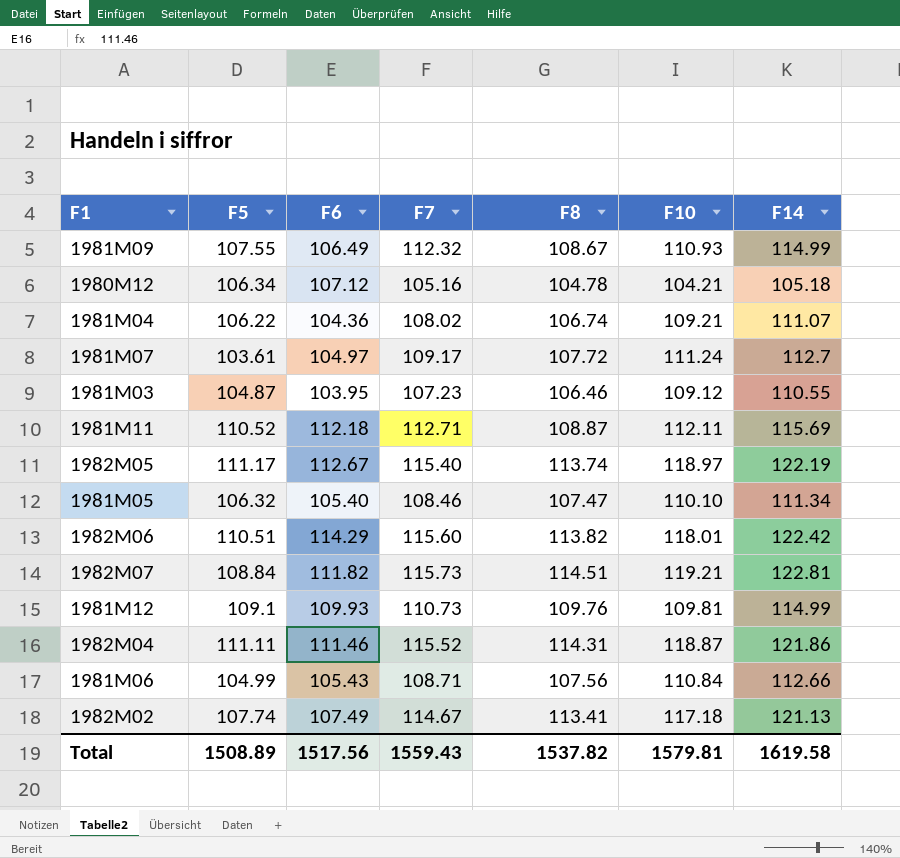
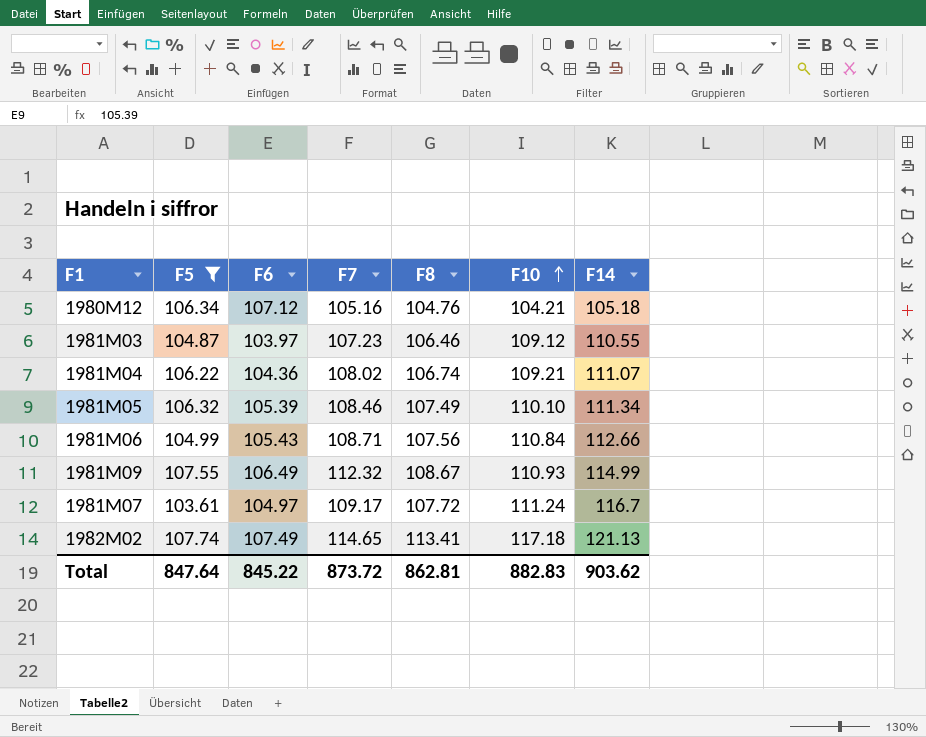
filter: none -> F5 <= 107.74
row order: none -> F10 ascending
1980M12 | F8: 104.78 -> 104.76
1981M03 | F6: 103.95 -> 103.97
1981M05 | F6: 105.40 -> 105.39
1981M05 | F8: 107.47 -> 107.49
1981M07 | F14: 112.7 -> 116.7
1982M02 | F7: 114.67 -> 114.65
Total | F5: 1508.89 -> 847.64
Total | F6: 1517.56 -> 845.22
Total | F7: 1559.43 -> 873.72
Total | F8: 1537.82 -> 862.81
Total | F10: 1579.81 -> 882.83
Total | F14: 1619.58 -> 903.62

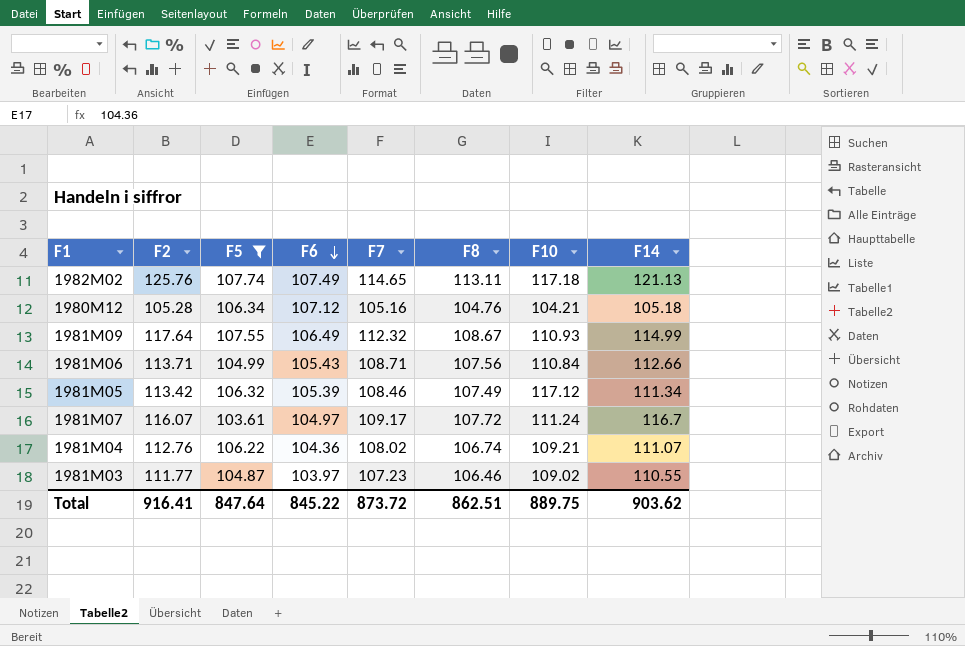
row order: F10 ascending -> F6 descending
column F2 | position: none -> 2
1982M02 | F8: 113.41 -> 113.11
1981M05 | F10: 110.10 -> 117.12
1981M03 | F10: 109.12 -> 109.02
Total | F8: 862.81 -> 862.51
Total | F10: 882.83 -> 889.75

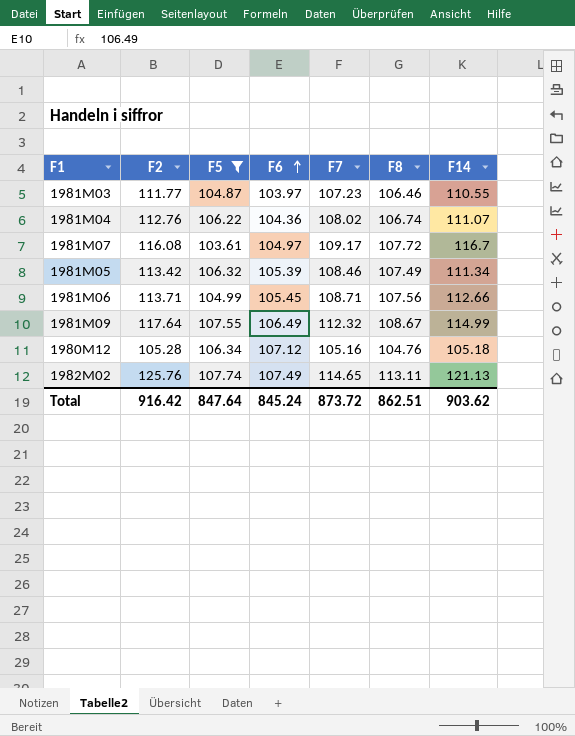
row order: F6 descending -> F6 ascending
column F10 | position: 7 -> none
1981M07 | F2: 116.07 -> 116.08
1981M06 | F6: 105.43 -> 105.45
Total | F2: 916.41 -> 916.42
Total | F6: 845.22 -> 845.24

